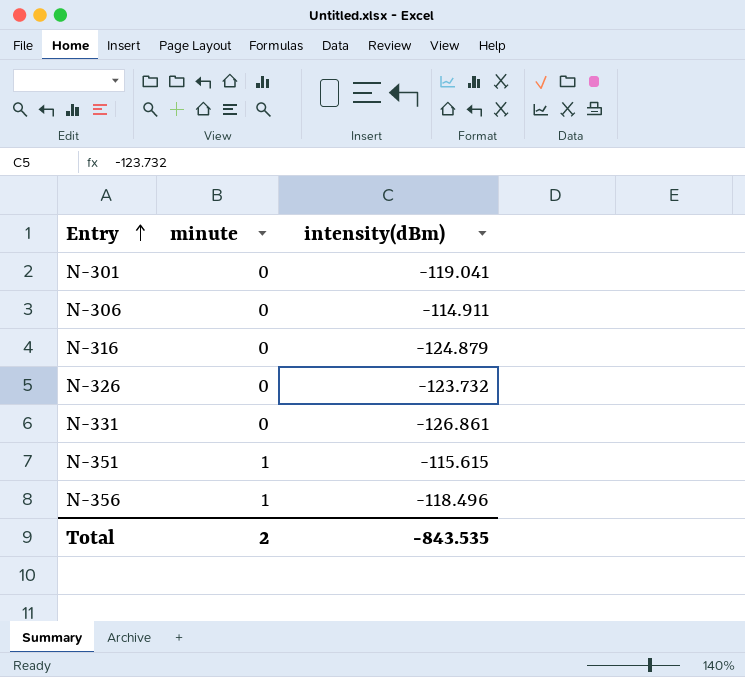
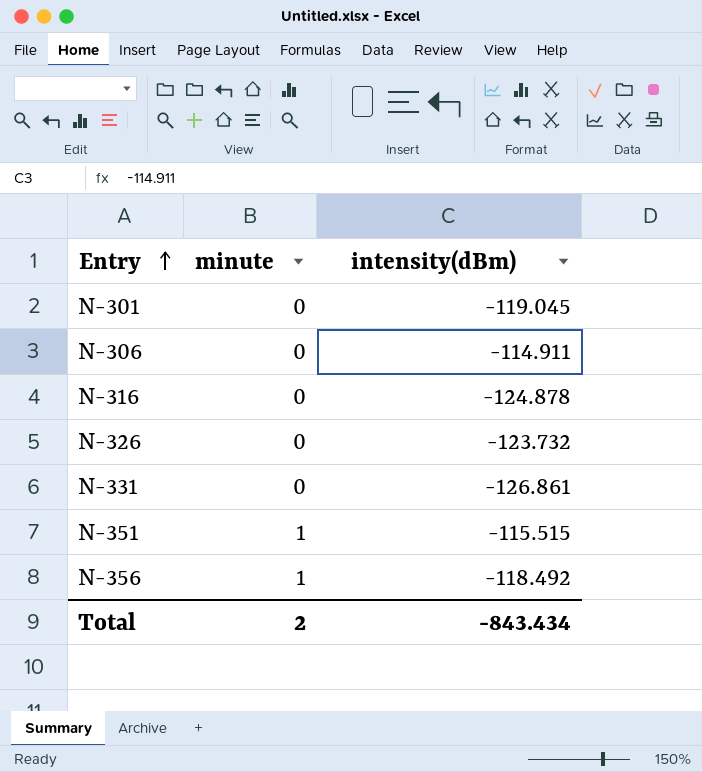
N-301 | intensity(dBm): -119.041 -> -119.045
N-316 | intensity(dBm): -124.879 -> -124.878
N-351 | intensity(dBm): -115.615 -> -115.515
N-356 | intensity(dBm): -118.496 -> -118.492
Total | intensity(dBm): -843.535 -> -843.434

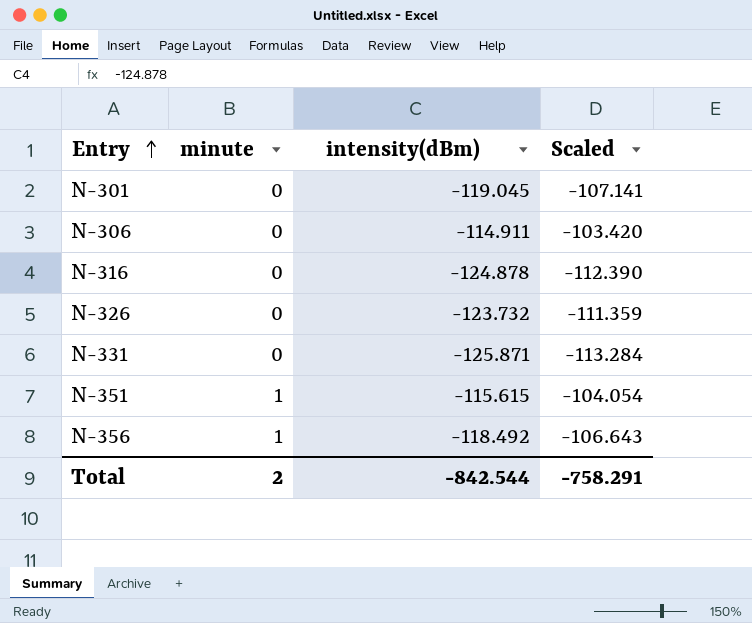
column Scaled | formula: none -> [intensity(dBm)] * 0.9
N-331 | intensity(dBm): -126.861 -> -125.871
N-351 | intensity(dBm): -115.515 -> -115.615
Total | intensity(dBm): -843.434 -> -842.544

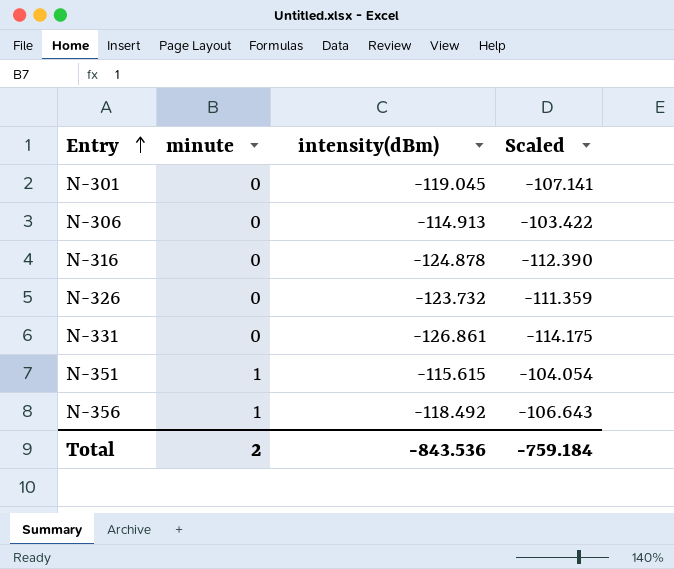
N-306 | intensity(dBm): -114.911 -> -114.913
N-306 | Scaled: -103.420 -> -103.422
N-331 | intensity(dBm): -125.871 -> -126.861
N-331 | Scaled: -113.284 -> -114.175
Total | intensity(dBm): -842.544 -> -843.536
Total | Scaled: -758.291 -> -759.184

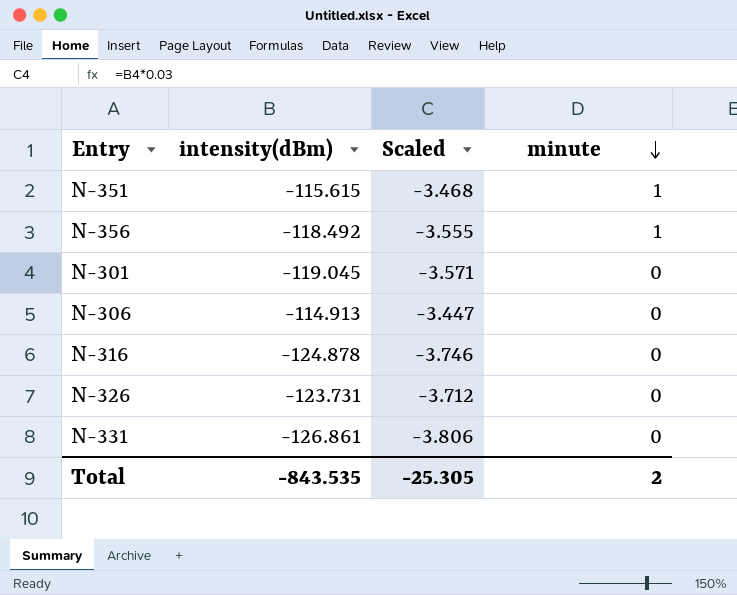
row order: Entry ascending -> minute descending
column Scaled | formula: [intensity(dBm)] * 0.9 -> [intensity(dBm)] * 0.03
column minute | position: 2 -> 4
N-326 | intensity(dBm): -123.732 -> -123.731
Total | intensity(dBm): -843.536 -> -843.535
Total | Scaled: -759.184 -> -25.305

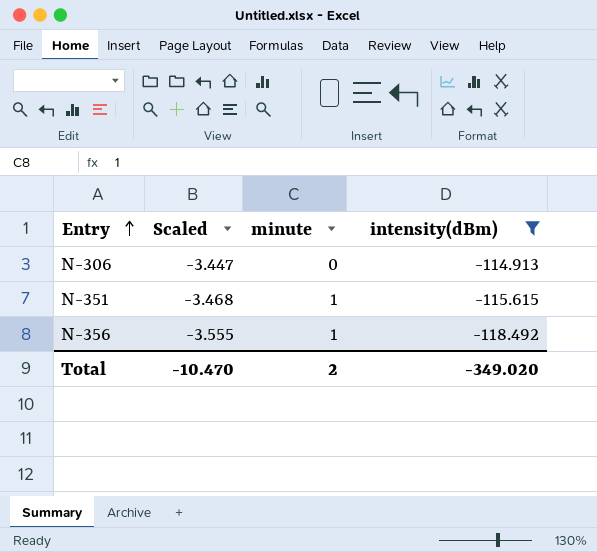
filter: none -> intensity(dBm) >= -118.492
row order: minute descending -> Entry ascending
column intensity(dBm) | position: 2 -> 4
Total | Scaled: -25.305 -> -10.470
Total | intensity(dBm): -843.535 -> -349.020

